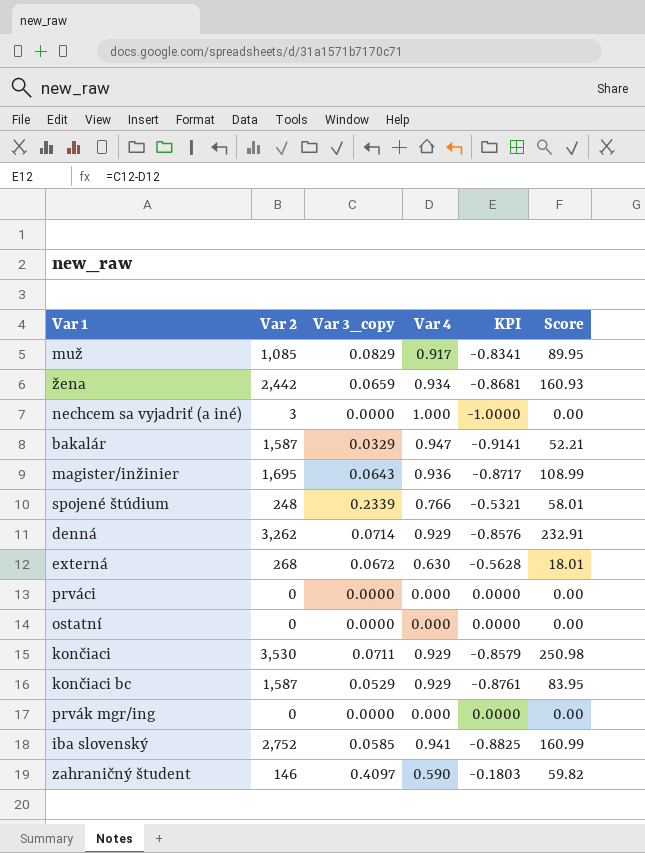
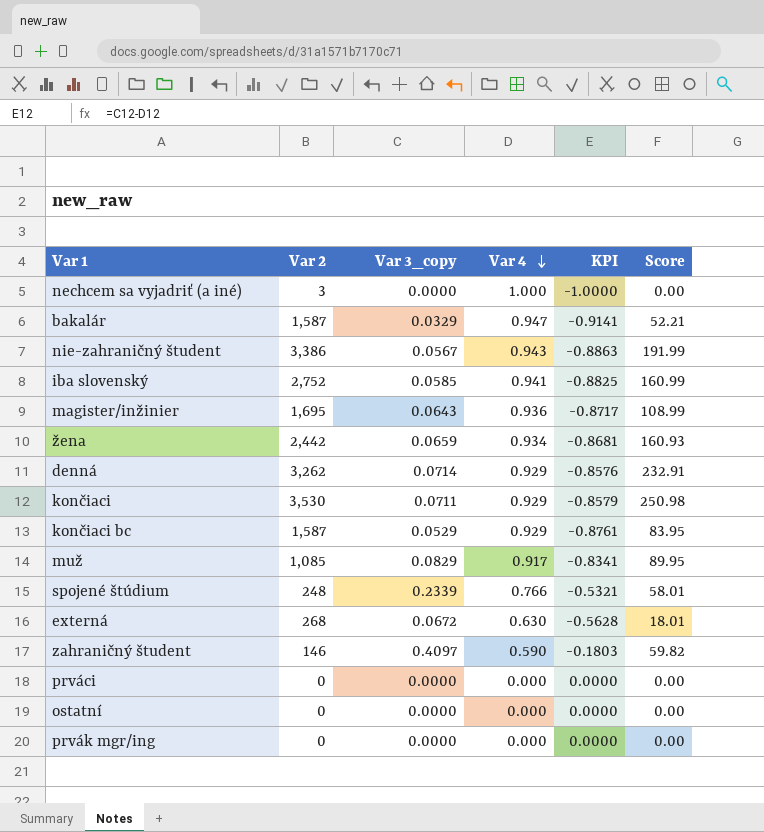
row order: none -> Var 4 descending
row nie-zahraničný študent: none -> 3,386 | 0.0567 | 0.943 | -0.8863 | 191.99

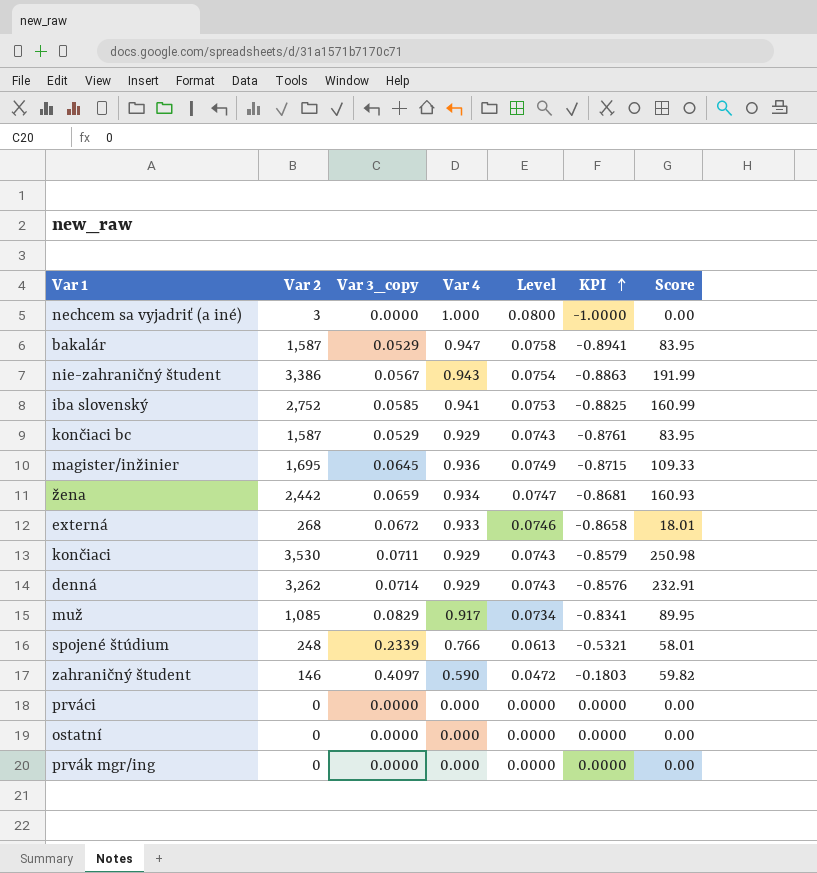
row order: Var 4 descending -> KPI ascending
column Level | formula: none -> [Var 4] * 0.08
bakalár | Var 3_copy: 0.0329 -> 0.0529
bakalár | KPI: -0.9141 -> -0.8941
bakalár | Score: 52.21 -> 83.95
magister/inžinier | Var 3_copy: 0.0643 -> 0.0645
magister/inžinier | KPI: -0.8717 -> -0.8715
magister/inžinier | Score: 108.99 -> 109.33
externá | Var 4: 0.630 -> 0.933
externá | KPI: -0.5628 -> -0.8658

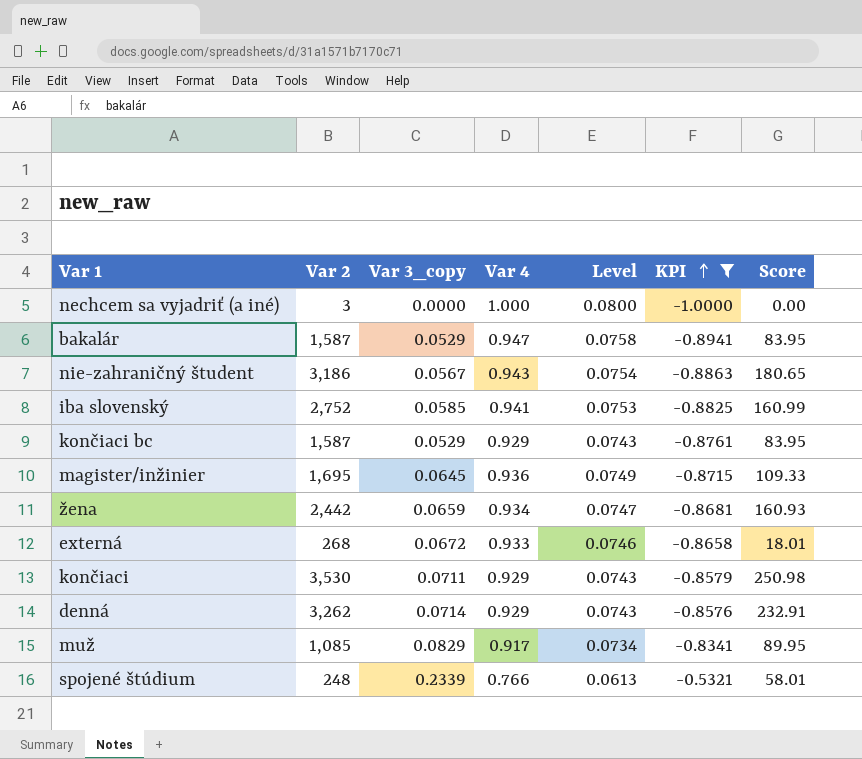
filter: none -> KPI <= -0.5321
nie-zahraničný študent | Var 2: 3,386 -> 3,186
nie-zahraničný študent | Score: 191.99 -> 180.65

